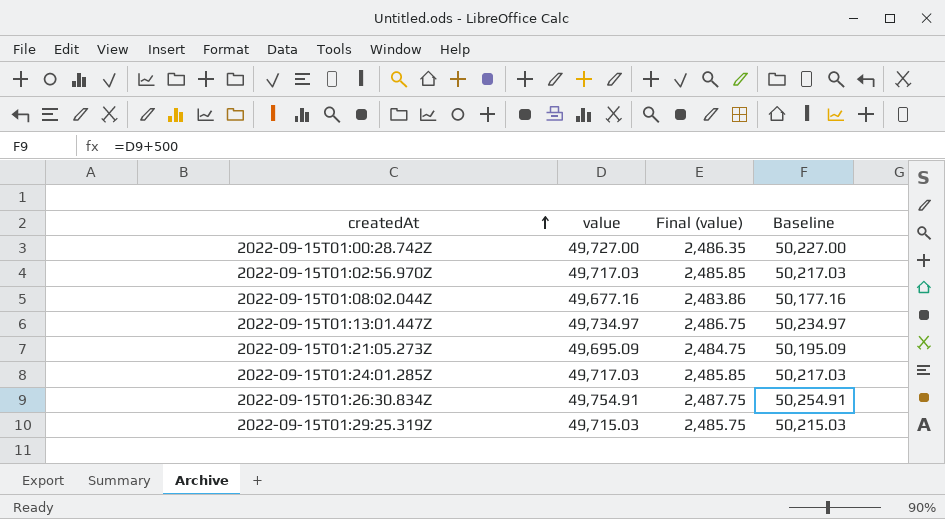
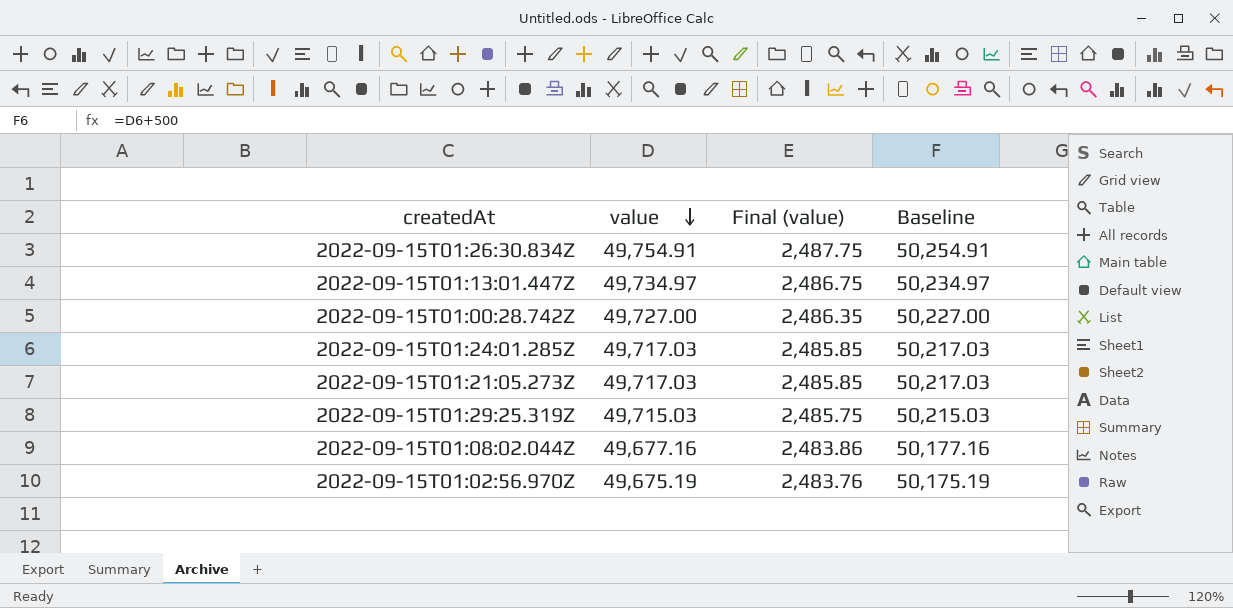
row order: createdAt ascending -> value descending
2022-09-15T01:21:05.273Z | value: 49,695.09 -> 49,717.03
2022-09-15T01:21:05.273Z | Final (value): 2,484.75 -> 2,485.85
2022-09-15T01:21:05.273Z | Baseline: 50,195.09 -> 50,217.03
2022-09-15T01:02:56.970Z | value: 49,717.03 -> 49,675.19
2022-09-15T01:02:56.970Z | Final (value): 2,485.85 -> 2,483.76
2022-09-15T01:02:56.970Z | Baseline: 50,217.03 -> 50,175.19

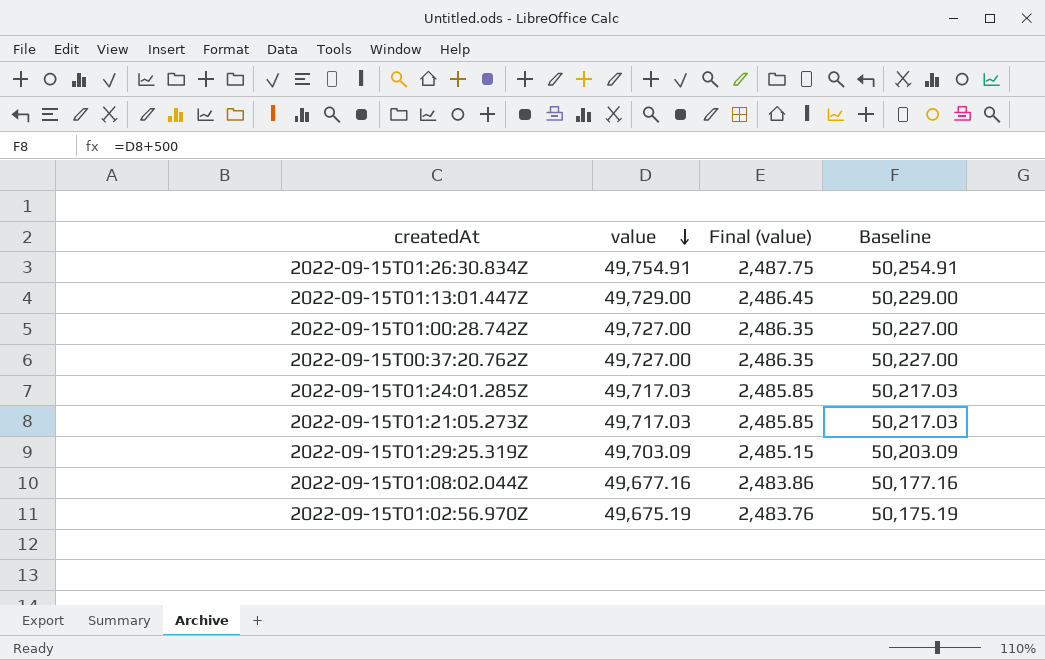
2022-09-15T01:13:01.447Z | value: 49,734.97 -> 49,729.00
2022-09-15T01:13:01.447Z | Final (value): 2,486.75 -> 2,486.45
2022-09-15T01:13:01.447Z | Baseline: 50,234.97 -> 50,229.00
row 2022-09-15T00:37:20.762Z: none -> 49,727.00 | 2,486.35 | 50,227.00
2022-09-15T01:29:25.319Z | value: 49,715.03 -> 49,703.09
2022-09-15T01:29:25.319Z | Final (value): 2,485.75 -> 2,485.15
2022-09-15T01:29:25.319Z | Baseline: 50,215.03 -> 50,203.09

